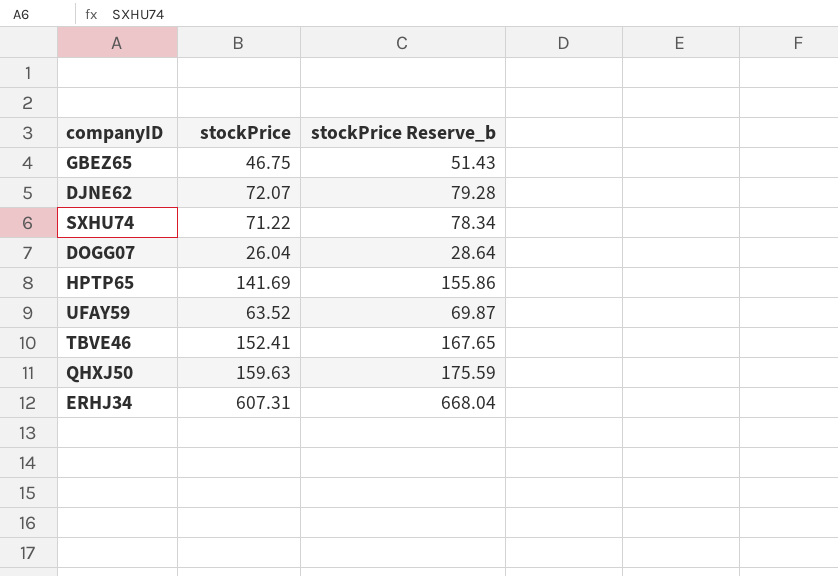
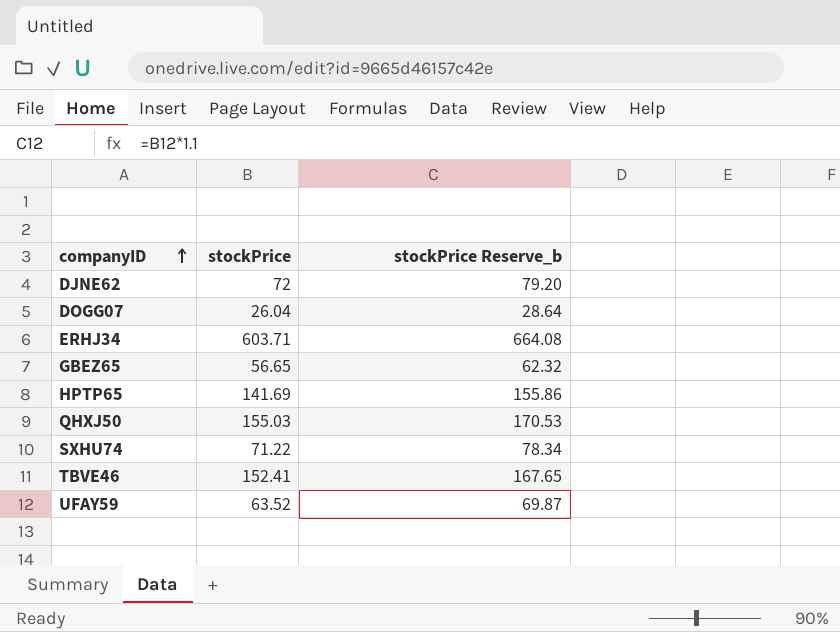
row order: none -> companyID ascending
DJNE62 | stockPrice: 72.07 -> 72
DJNE62 | stockPrice Reserve_b: 79.28 -> 79.20
ERHJ34 | stockPrice: 607.31 -> 603.71
ERHJ34 | stockPrice Reserve_b: 668.04 -> 664.08
GBEZ65 | stockPrice: 46.75 -> 56.65
GBEZ65 | stockPrice Reserve_b: 51.43 -> 62.32
QHXJ50 | stockPrice: 159.63 -> 155.03
QHXJ50 | stockPrice Reserve_b: 175.59 -> 170.53

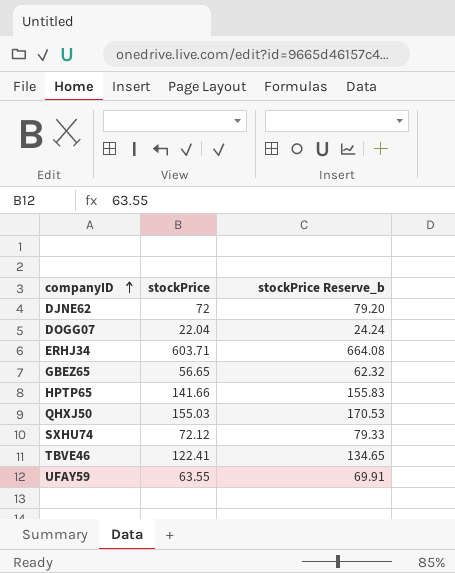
DOGG07 | stockPrice: 26.04 -> 22.04
DOGG07 | stockPrice Reserve_b: 28.64 -> 24.24
HPTP65 | stockPrice: 141.69 -> 141.66
HPTP65 | stockPrice Reserve_b: 155.86 -> 155.83
SXHU74 | stockPrice: 71.22 -> 72.12
SXHU74 | stockPrice Reserve_b: 78.34 -> 79.33
TBVE46 | stockPrice: 152.41 -> 122.41
TBVE46 | stockPrice Reserve_b: 167.65 -> 134.65
UFAY59 | stockPrice: 63.52 -> 63.55
UFAY59 | stockPrice Reserve_b: 69.87 -> 69.91

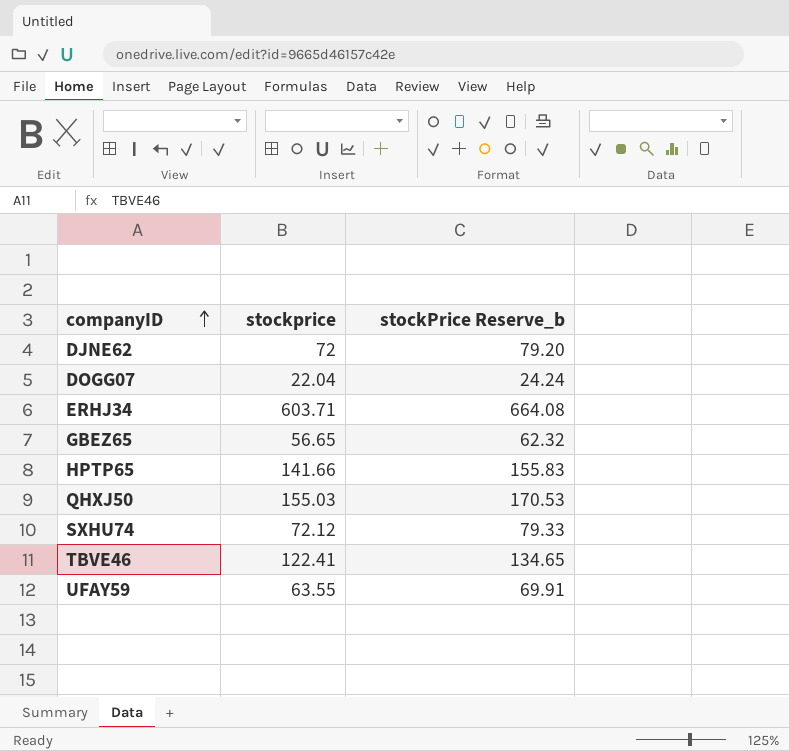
column name: stockPrice -> stockprice

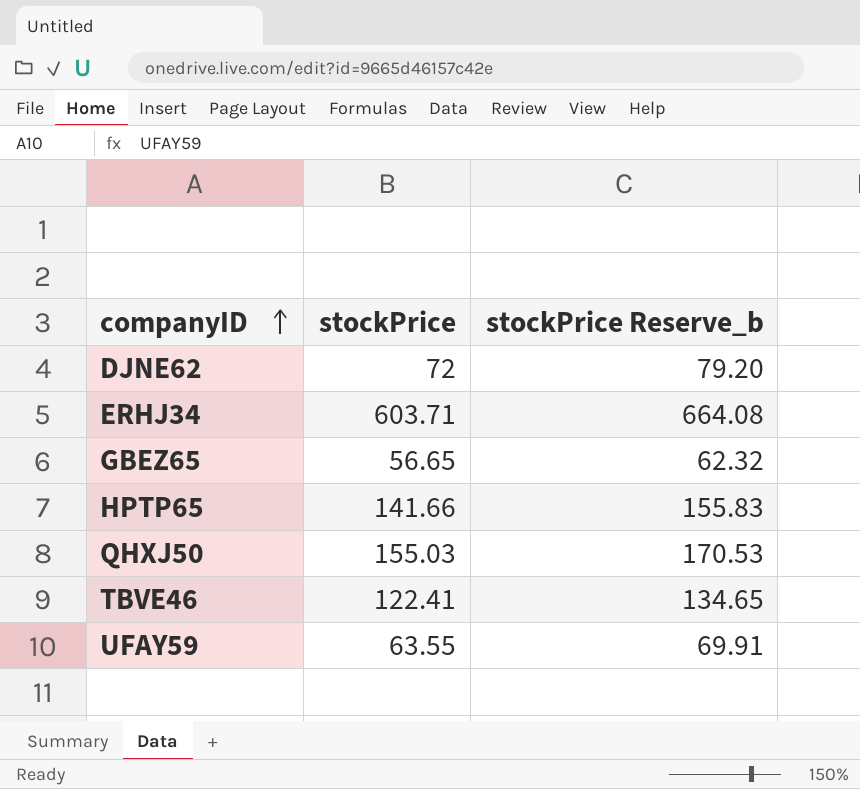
column name: stockprice -> stockPrice
row DOGG07: 22.04 | 24.24 -> none
row SXHU74: 72.12 | 79.33 -> none

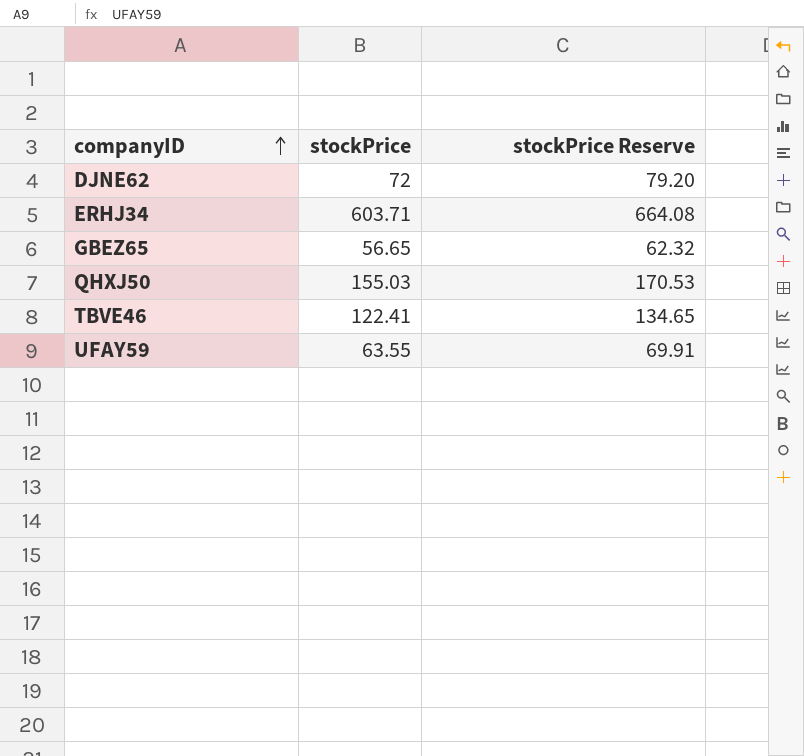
column name: stockPrice Reserve_b -> stockPrice Reserve
row HPTP65: 141.66 | 155.83 -> none

